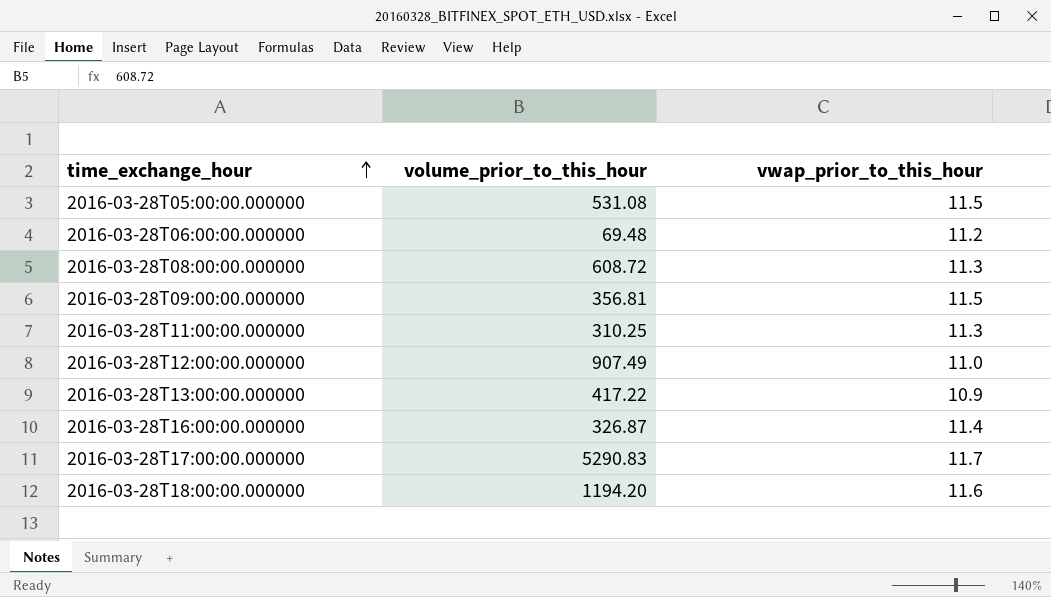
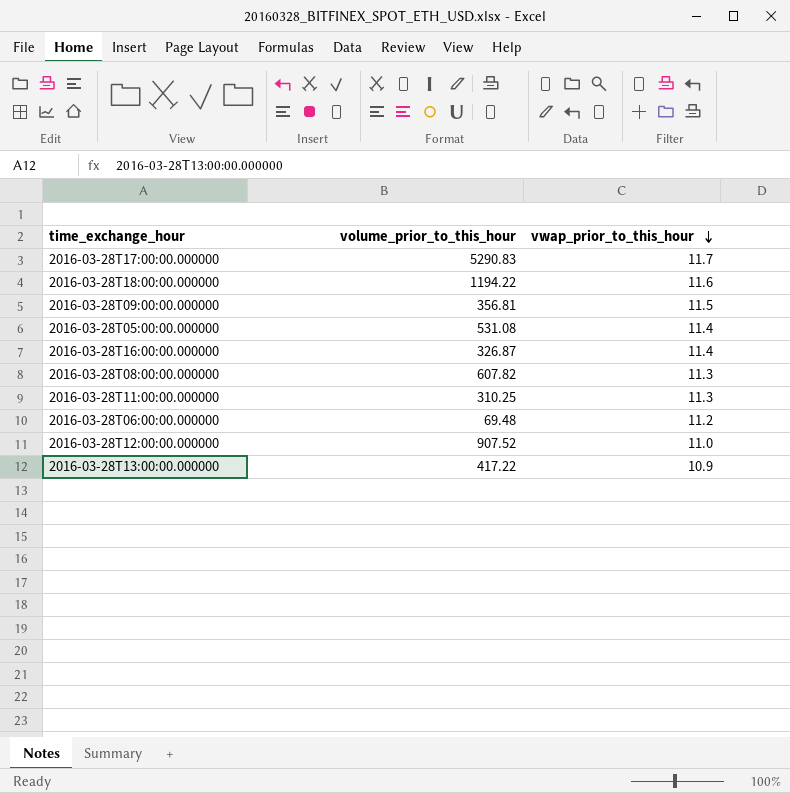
row order: time_exchange_hour ascending -> vwap_prior_to_this_hour descending
2016-03-28T18:00:00.000000 | volume_prior_to_this_hour: 1194.20 -> 1194.22
2016-03-28T05:00:00.000000 | vwap_prior_to_this_hour: 11.5 -> 11.4
2016-03-28T08:00:00.000000 | volume_prior_to_this_hour: 608.72 -> 607.82
2016-03-28T12:00:00.000000 | volume_prior_to_this_hour: 907.49 -> 907.52

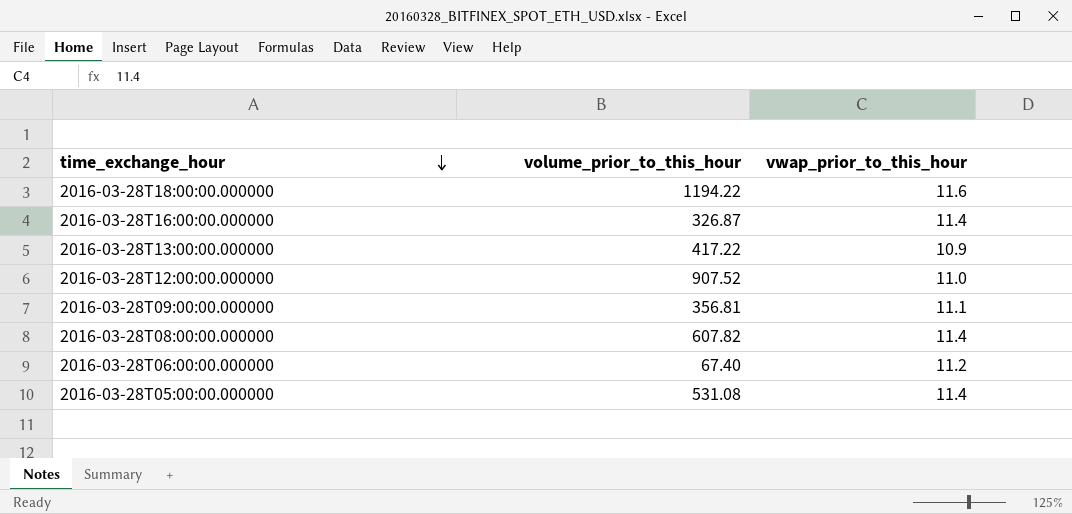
row order: vwap_prior_to_this_hour descending -> time_exchange_hour descending
row 2016-03-28T17:00:00.000000: 5290.83 | 11.7 -> none
row 2016-03-28T11:00:00.000000: 310.25 | 11.3 -> none
2016-03-28T09:00:00.000000 | vwap_prior_to_this_hour: 11.5 -> 11.1
2016-03-28T08:00:00.000000 | vwap_prior_to_this_hour: 11.3 -> 11.4
2016-03-28T06:00:00.000000 | volume_prior_to_this_hour: 69.48 -> 67.40

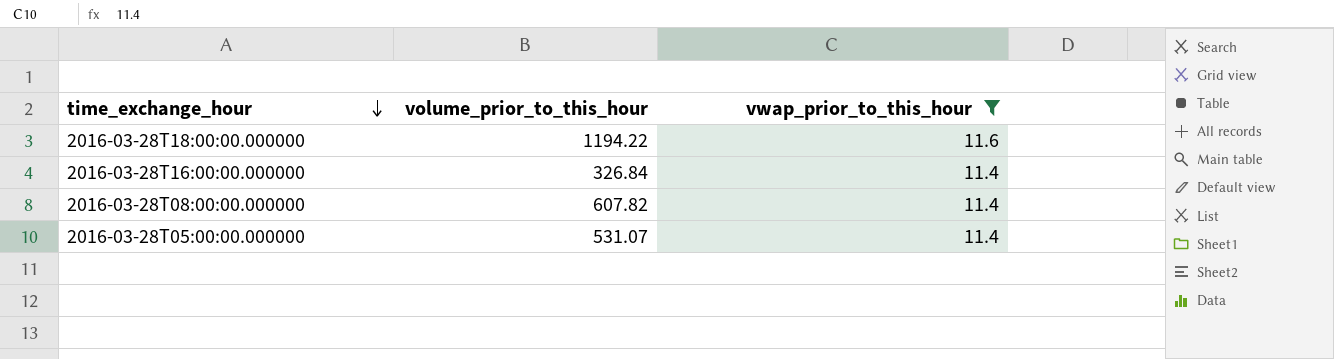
filter: none -> vwap_prior_to_this_hour >= 11.4
2016-03-28T16:00:00.000000 | volume_prior_to_this_hour: 326.87 -> 326.84
2016-03-28T05:00:00.000000 | volume_prior_to_this_hour: 531.08 -> 531.07

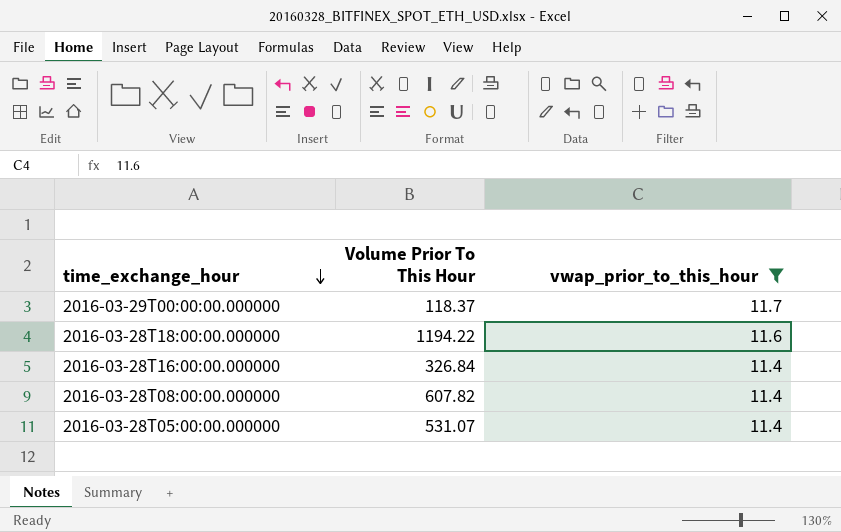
column name: volume_prior_to_this_hour -> Volume Prior To This Hour
row 2016-03-29T00:00:00.000000: none -> 118.37 | 11.7

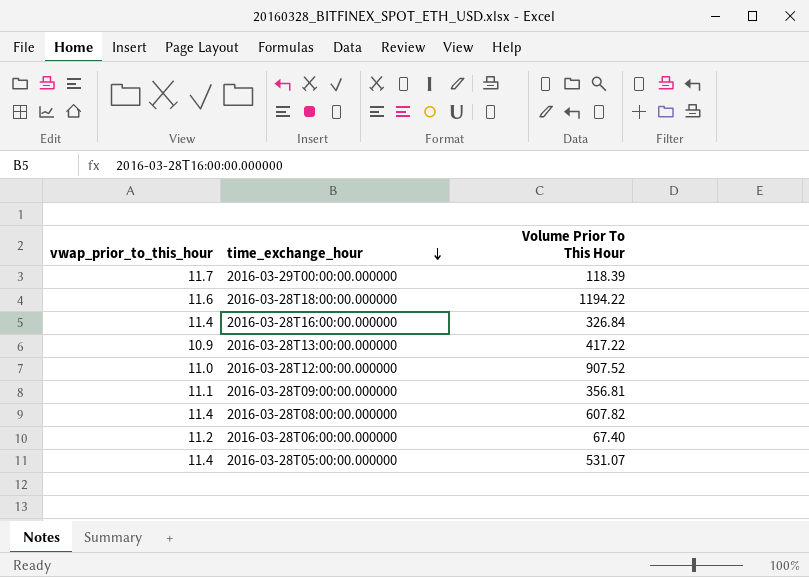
filter: vwap_prior_to_this_hour >= 11.4 -> none
column vwap_prior_to_this_hour | position: 3 -> 1
2016-03-29T00:00:00.000000 | Volume Prior To This Hour: 118.37 -> 118.39

